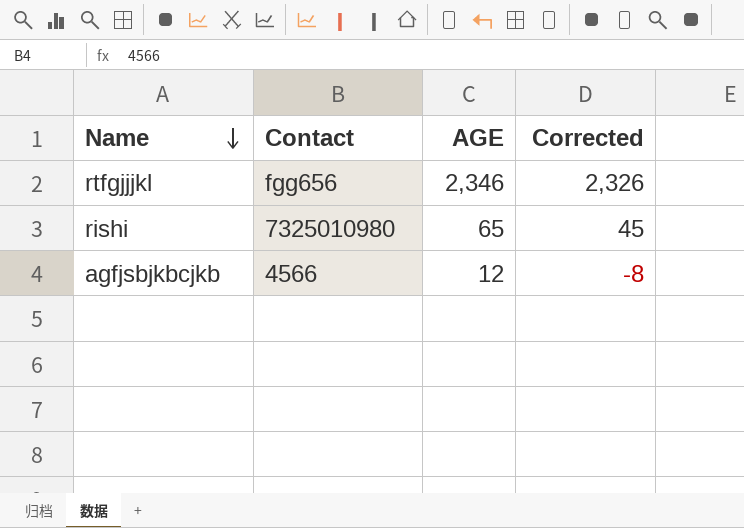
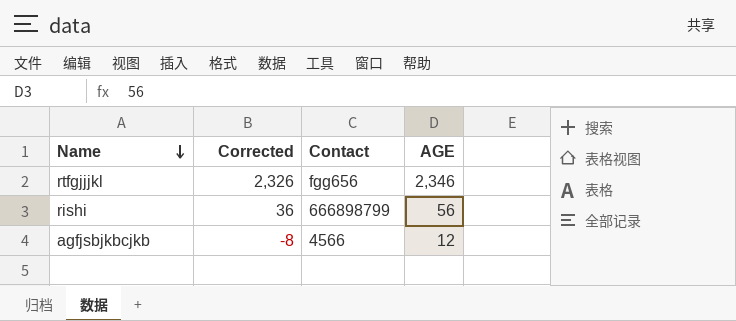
column Corrected | position: 4 -> 2
rishi | Corrected: 45 -> 36
rishi | Contact: 7325010980 -> 666898799
rishi | AGE: 65 -> 56

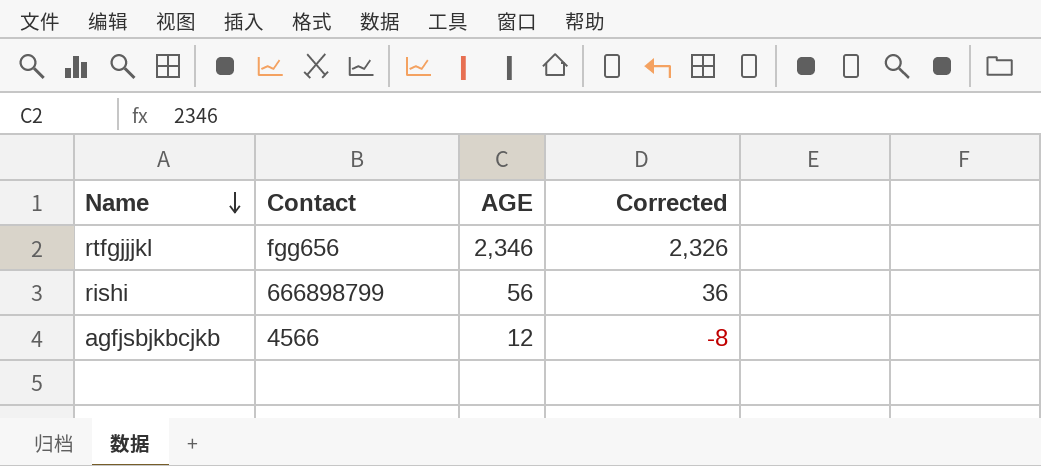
column Corrected | position: 2 -> 4

